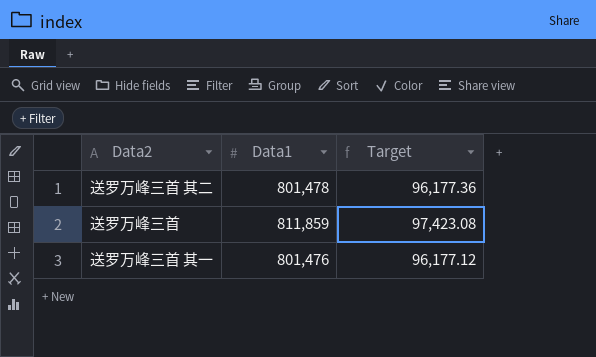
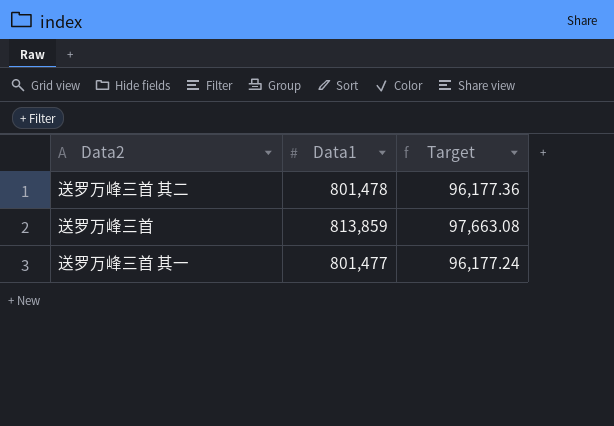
送罗万峰三首 | Data1: 811,859 -> 813,859
送罗万峰三首 | Target: 97,423.08 -> 97,663.08
送罗万峰三首 其一 | Data1: 801,476 -> 801,477
送罗万峰三首 其一 | Target: 96,177.12 -> 96,177.24

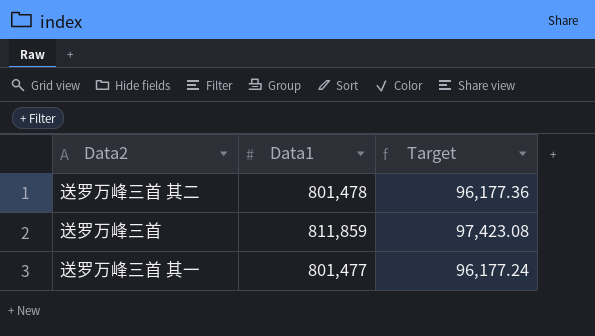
送罗万峰三首 | Data1: 813,859 -> 811,859
送罗万峰三首 | Target: 97,663.08 -> 97,423.08

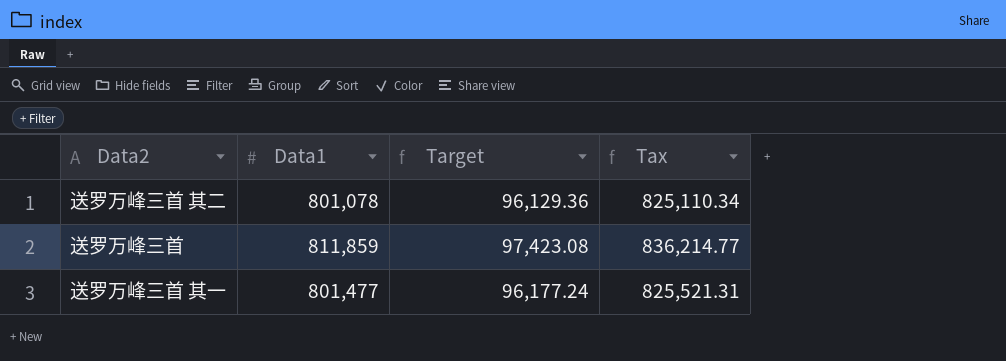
column Tax | formula: none -> [Data1] * 1.03
送罗万峰三首 其二 | Data1: 801,478 -> 801,078
送罗万峰三首 其二 | Target: 96,177.36 -> 96,129.36

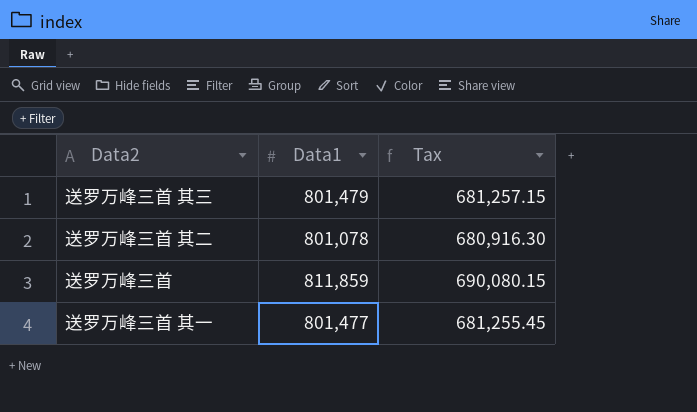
column Target | formula: [Data1] * 0.12 -> none
column Tax | formula: [Data1] * 1.03 -> [Data1] * 0.85
row 送罗万峰三首 其三: none -> 801,479 | 681,257.15

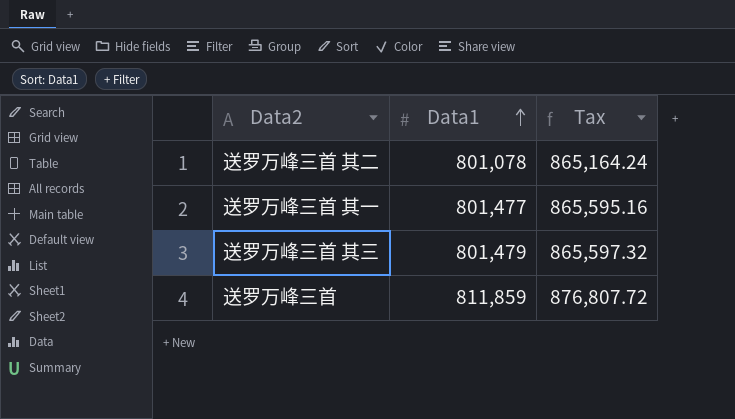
row order: none -> Data1 ascending
column Tax | formula: [Data1] * 0.85 -> [Data1] * 1.08

